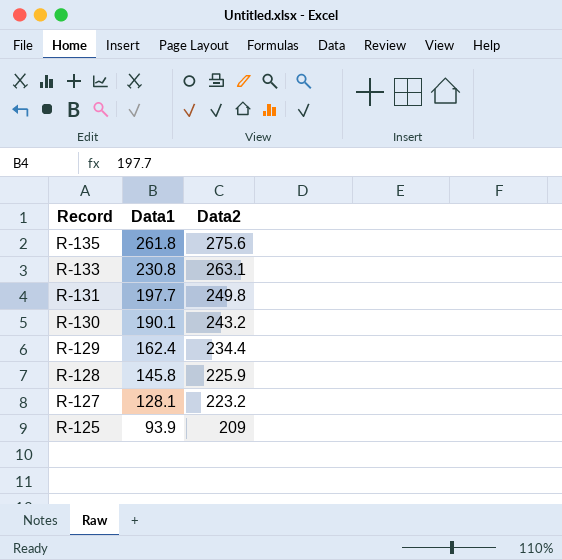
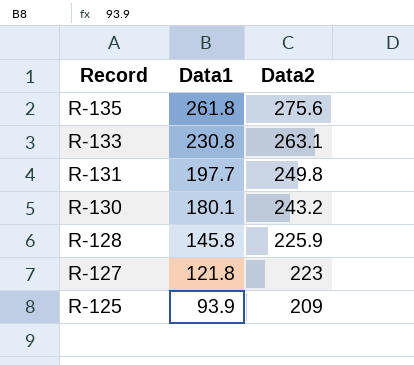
row R-129: 162.4 | 234.4 -> none
R-130 | Data1: 190.1 -> 180.1
R-127 | Data1: 128.1 -> 121.8
R-127 | Data2: 223.2 -> 223

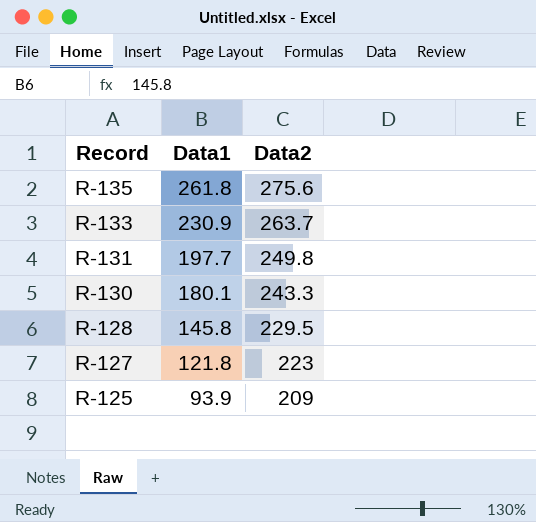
R-133 | Data1: 230.8 -> 230.9
R-133 | Data2: 263.1 -> 263.7
R-130 | Data2: 243.2 -> 243.3
R-128 | Data2: 225.9 -> 229.5

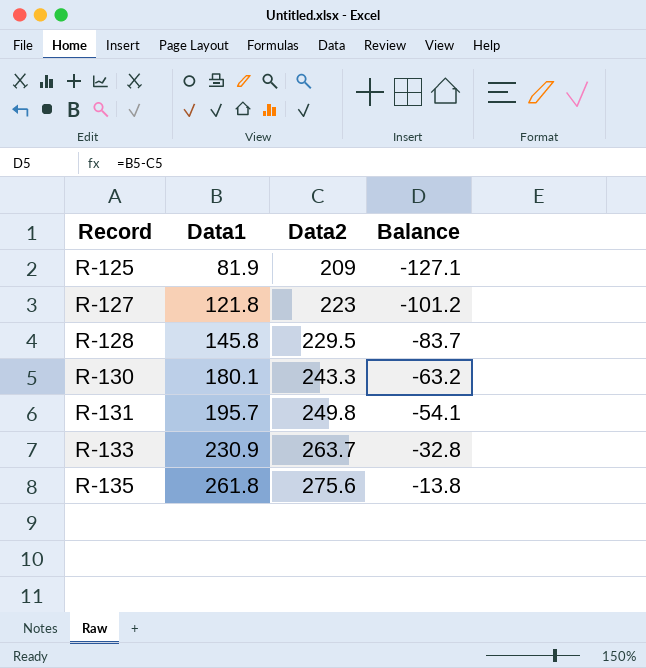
row order: Record descending -> Record ascending
column Balance | formula: none -> [Data1] - [Data2]
R-125 | Data1: 93.9 -> 81.9
R-131 | Data1: 197.7 -> 195.7

